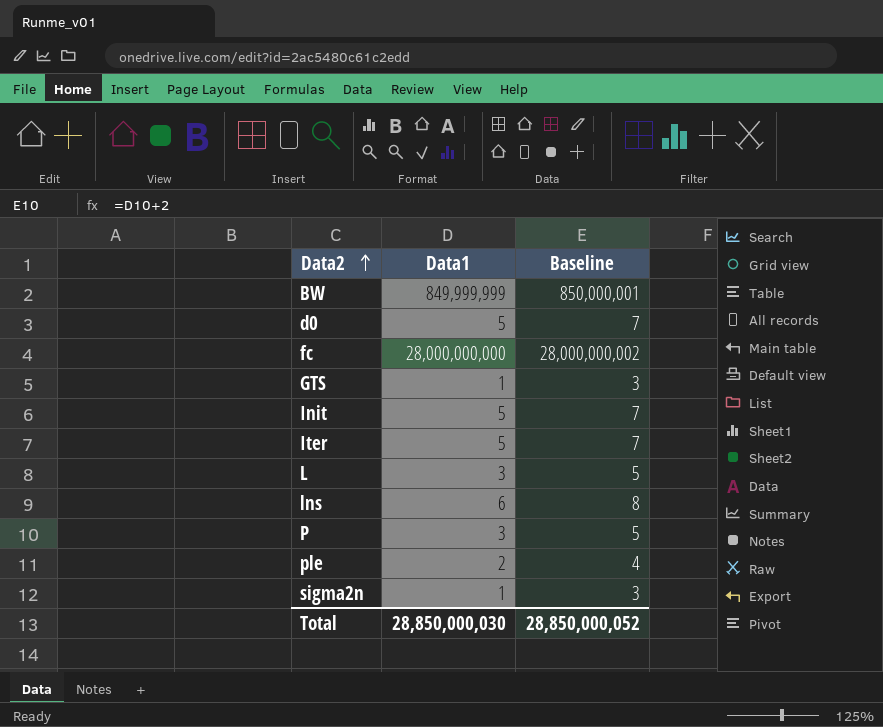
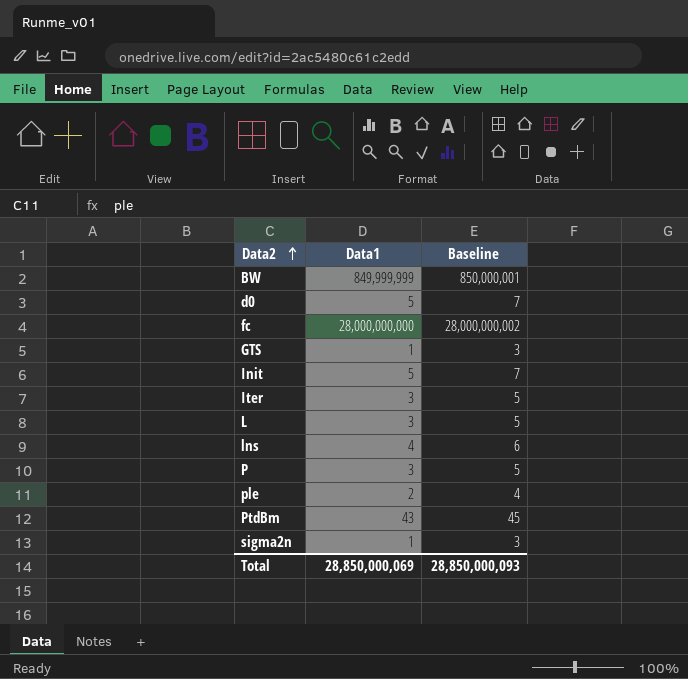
Iter | Data1: 5 -> 3
Iter | Baseline: 7 -> 5
lns | Data1: 6 -> 4
lns | Baseline: 8 -> 6
row PtdBm: none -> 43 | 45
Total | Data1: 28,850,000,030 -> 28,850,000,069
Total | Baseline: 28,850,000,052 -> 28,850,000,093

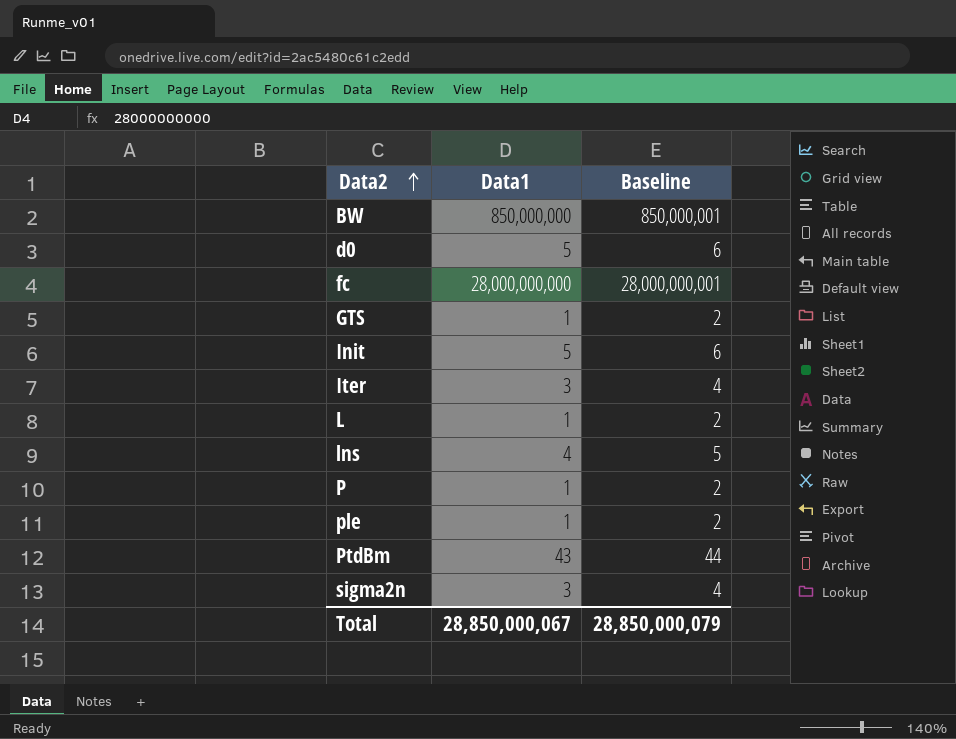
column Baseline | formula: [Data1] + 2 -> [Data1] + 1
BW | Data1: 849,999,999 -> 850,000,000
L | Data1: 3 -> 1
P | Data1: 3 -> 1
ple | Data1: 2 -> 1
sigma2n | Data1: 1 -> 3
Total | Data1: 28,850,000,069 -> 28,850,000,067
Total | Baseline: 28,850,000,093 -> 28,850,000,079

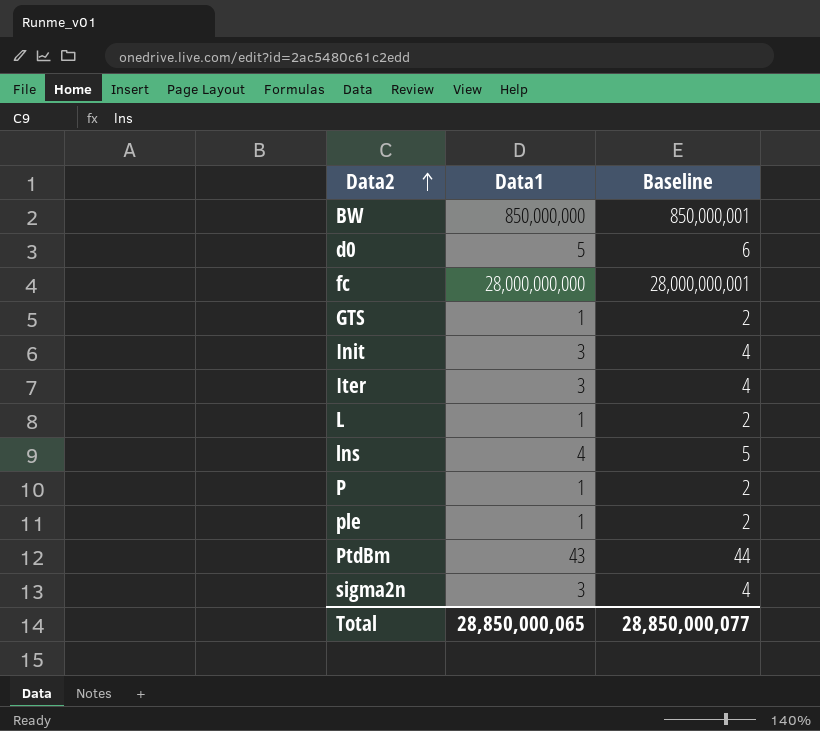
Init | Data1: 5 -> 3
Init | Baseline: 6 -> 4
Total | Data1: 28,850,000,067 -> 28,850,000,065
Total | Baseline: 28,850,000,079 -> 28,850,000,077

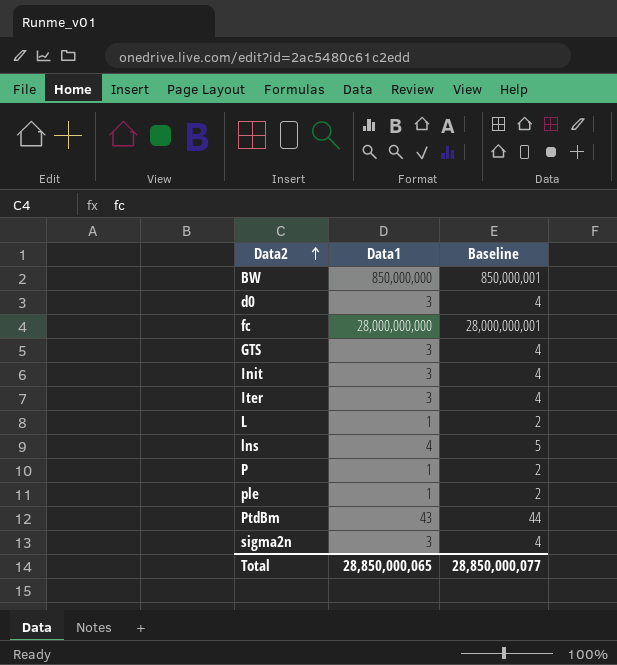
d0 | Data1: 5 -> 3
d0 | Baseline: 6 -> 4
GTS | Data1: 1 -> 3
GTS | Baseline: 2 -> 4

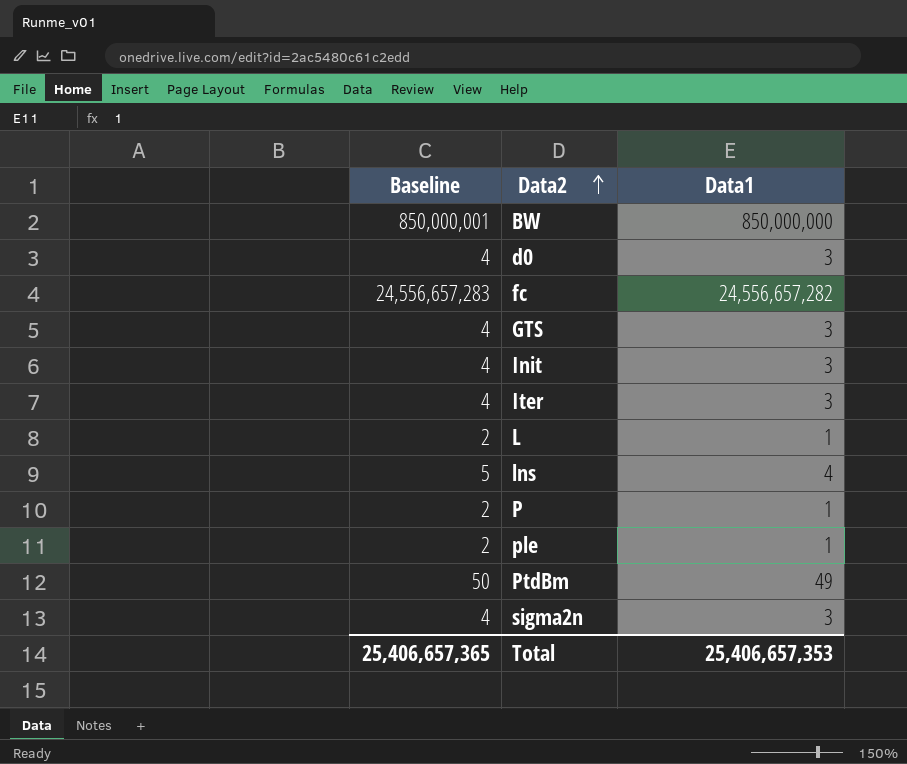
column Baseline | position: 3 -> 1
fc | Baseline: 28,000,000,001 -> 24,556,657,283
fc | Data1: 28,000,000,000 -> 24,556,657,282
PtdBm | Baseline: 44 -> 50
PtdBm | Data1: 43 -> 49
Total | Baseline: 28,850,000,077 -> 25,406,657,365
Total | Data1: 28,850,000,065 -> 25,406,657,353

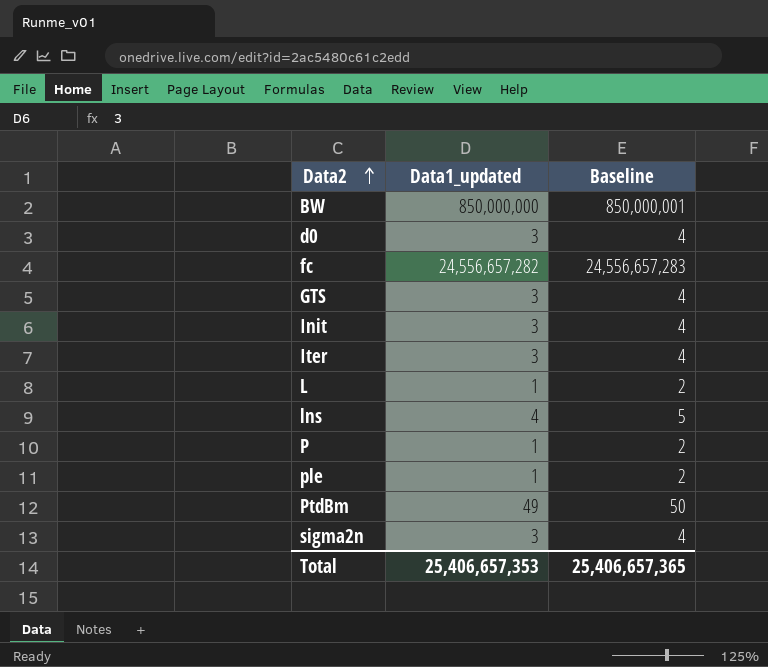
column name: Data1 -> Data1_updated
column Baseline | position: 1 -> 3

